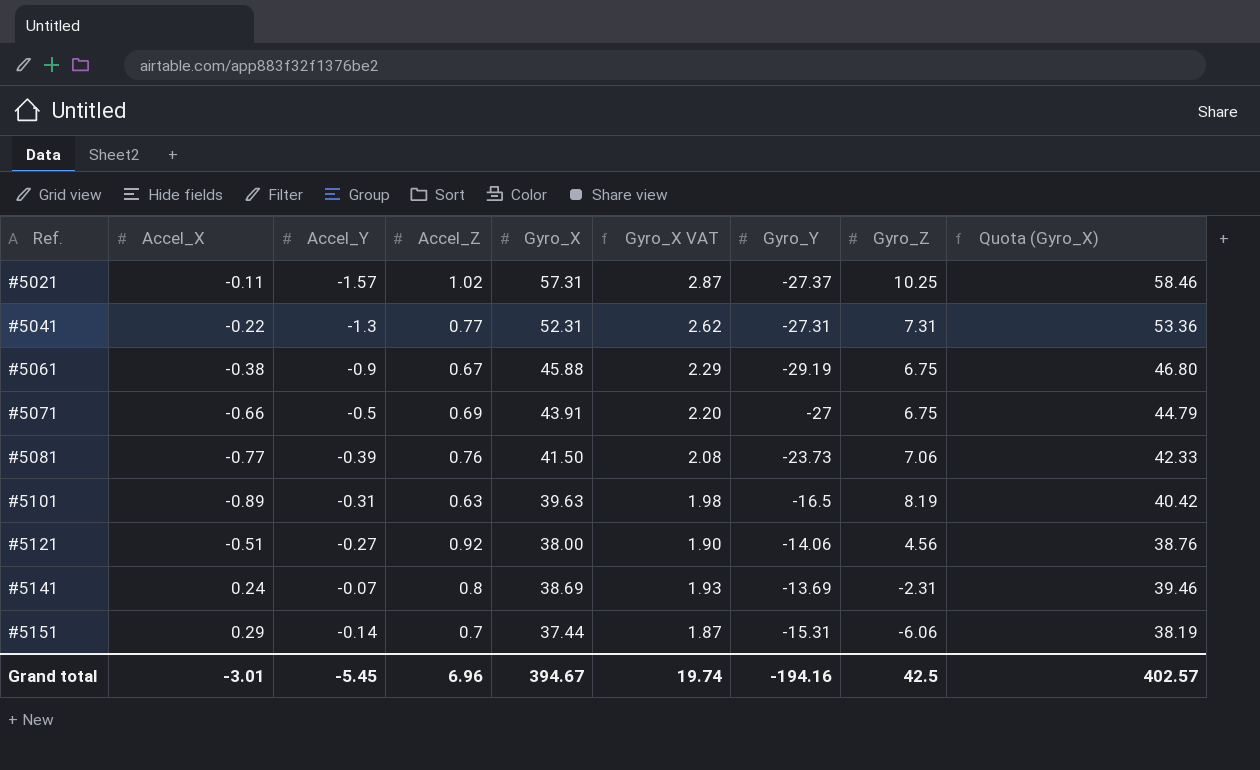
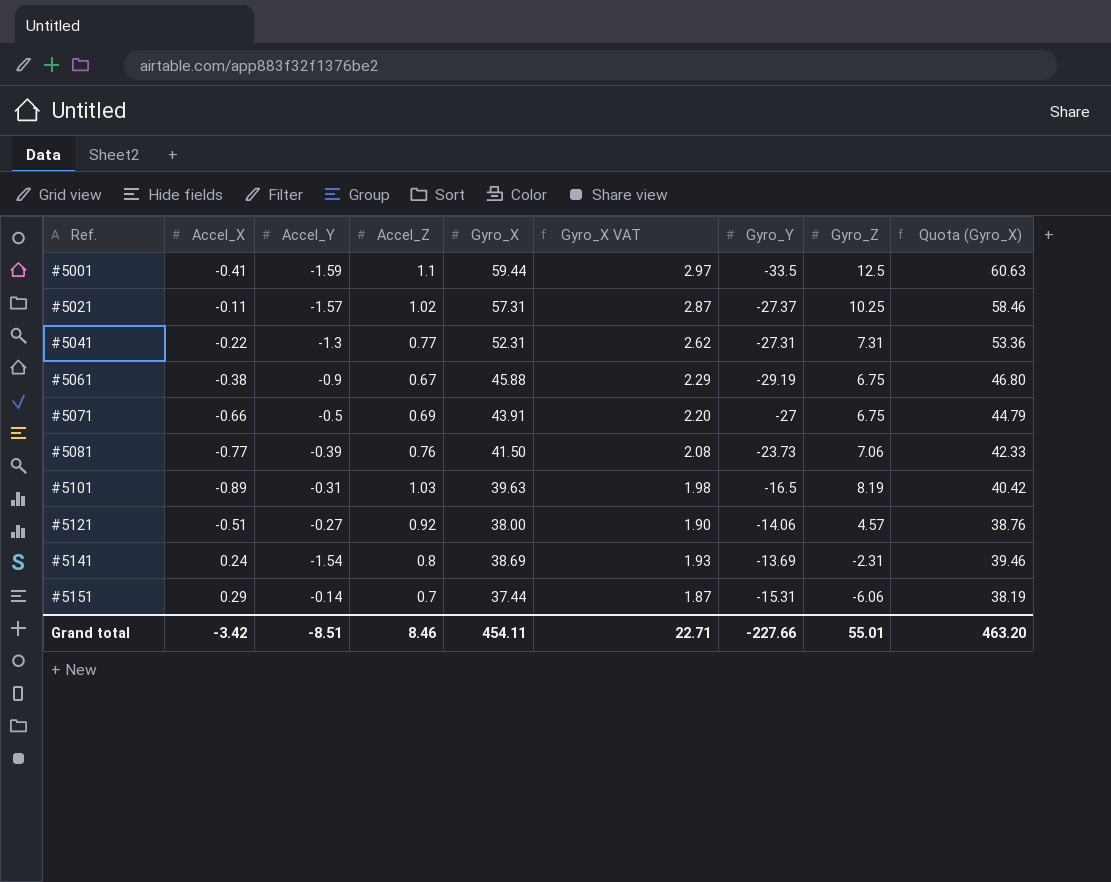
row #5001: none -> -0.41 | -1.59 | 1.1 | 59.44 | 2.97 | -33.5 | 12.5 | 60.63
#5101 | Accel_Z: 0.63 -> 1.03
#5121 | Gyro_Z: 4.56 -> 4.57
#5141 | Accel_Y: -0.07 -> -1.54
Grand total | Accel_X: -3.01 -> -3.42
Grand total | Accel_Y: -5.45 -> -8.51
Grand total | Accel_Z: 6.96 -> 8.46
Grand total | Gyro_X: 394.67 -> 454.11
Grand total | Gyro_X VAT: 19.74 -> 22.71
Grand total | Gyro_Y: -194.16 -> -227.66
Grand total | Gyro_Z: 42.5 -> 55.01
Grand total | Quota (Gyro_X): 402.57 -> 463.20

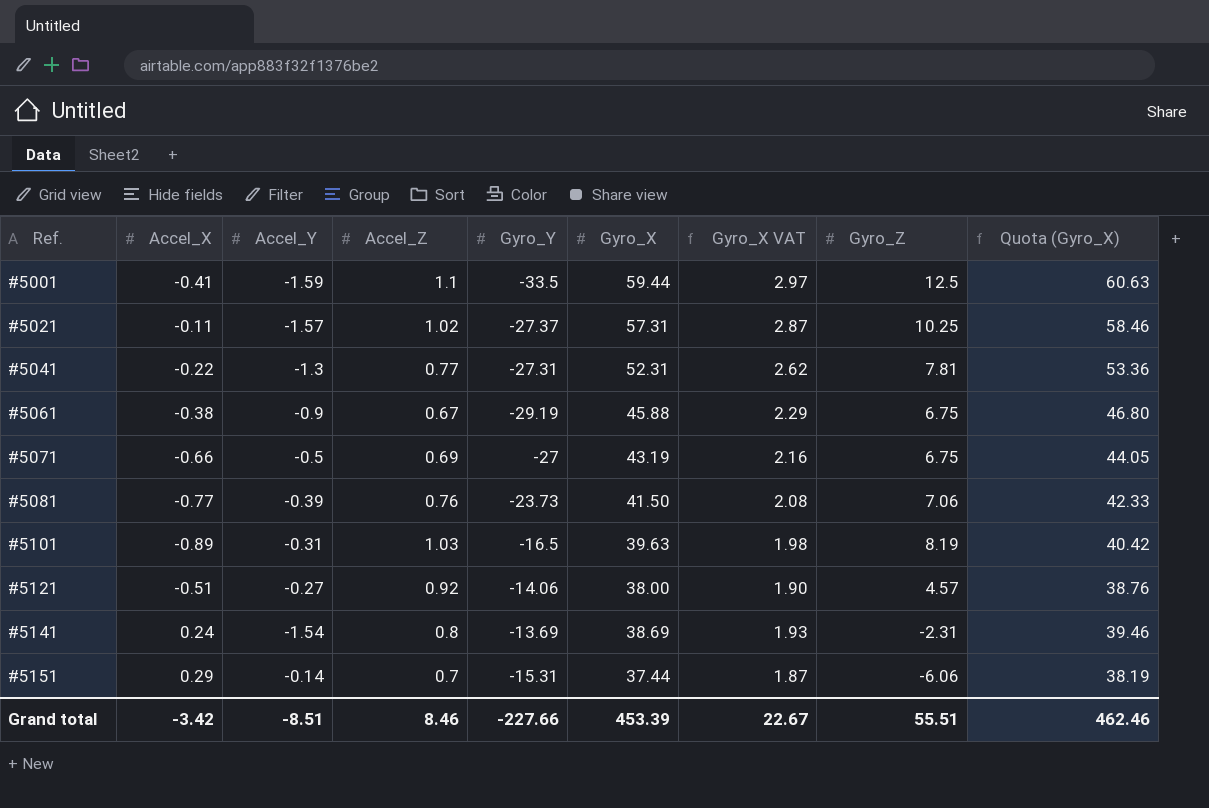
column Gyro_Y | position: 7 -> 5
#5041 | Gyro_Z: 7.31 -> 7.81
#5071 | Gyro_X: 43.91 -> 43.19
#5071 | Gyro_X VAT: 2.20 -> 2.16
#5071 | Quota (Gyro_X): 44.79 -> 44.05
Grand total | Gyro_X: 454.11 -> 453.39
Grand total | Gyro_X VAT: 22.71 -> 22.67
Grand total | Gyro_Z: 55.01 -> 55.51
Grand total | Quota (Gyro_X): 463.20 -> 462.46

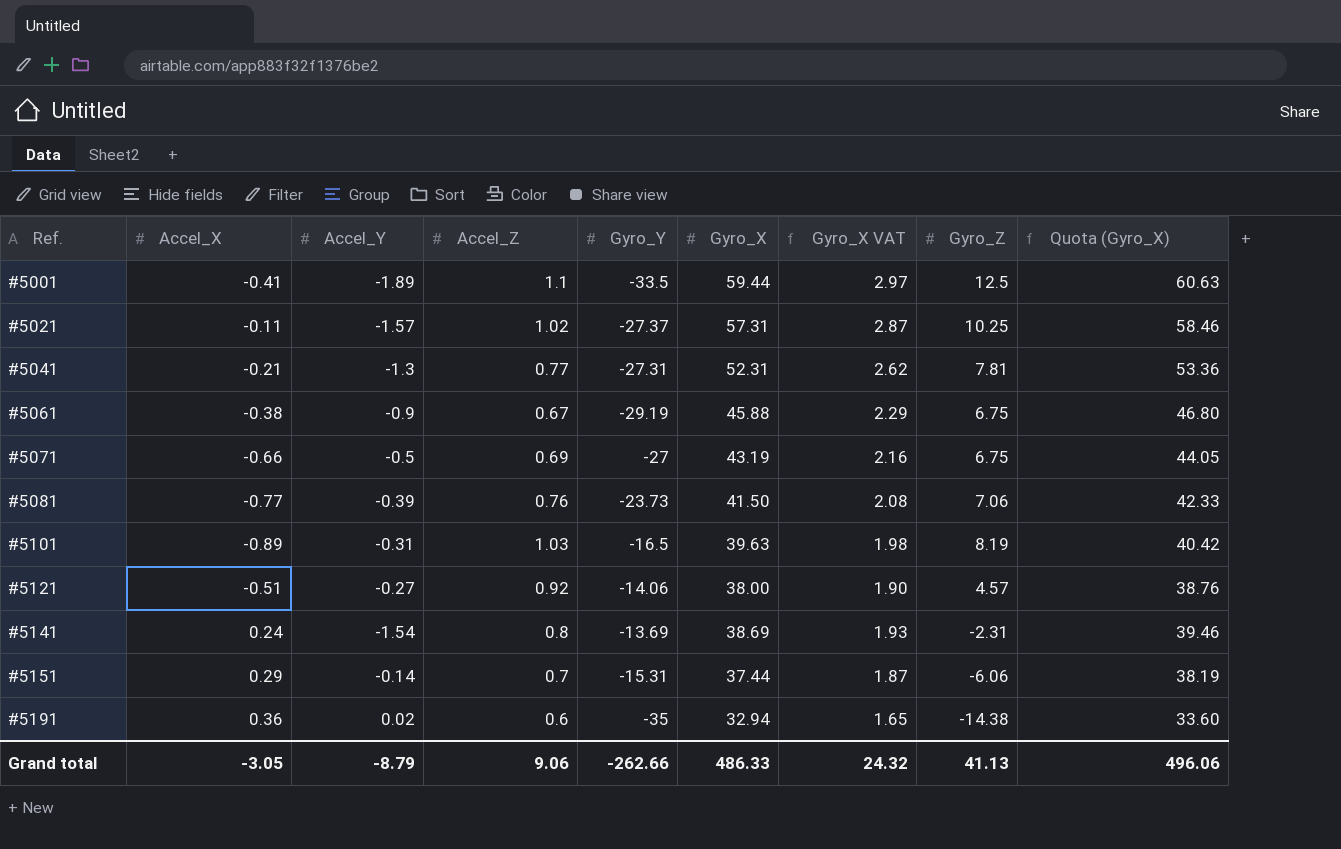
#5001 | Accel_Y: -1.59 -> -1.89
#5041 | Accel_X: -0.22 -> -0.21
row #5191: none -> 0.36 | 0.02 | 0.6 | -35 | 32.94 | 1.65 | -14.38 | 33.60
Grand total | Accel_X: -3.42 -> -3.05
Grand total | Accel_Y: -8.51 -> -8.79
Grand total | Accel_Z: 8.46 -> 9.06
Grand total | Gyro_Y: -227.66 -> -262.66
Grand total | Gyro_X: 453.39 -> 486.33
Grand total | Gyro_X VAT: 22.67 -> 24.32
Grand total | Gyro_Z: 55.51 -> 41.13
Grand total | Quota (Gyro_X): 462.46 -> 496.06

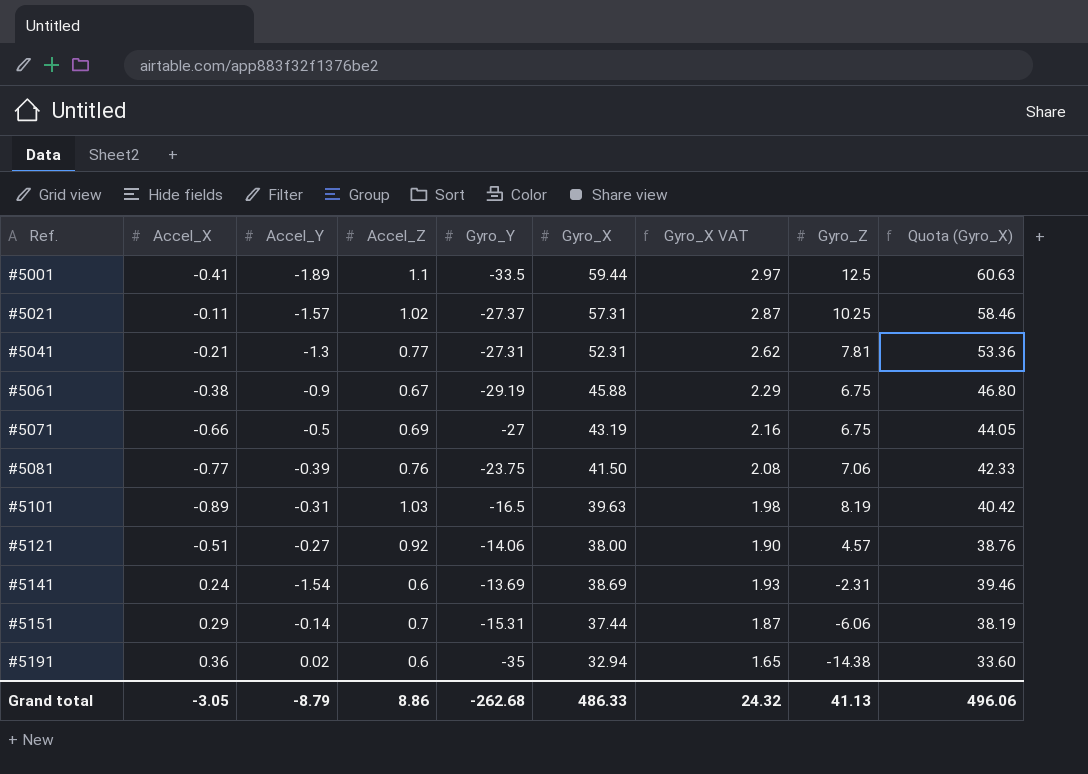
#5081 | Gyro_Y: -23.73 -> -23.75
#5141 | Accel_Z: 0.8 -> 0.6
Grand total | Accel_Z: 9.06 -> 8.86
Grand total | Gyro_Y: -262.66 -> -262.68

